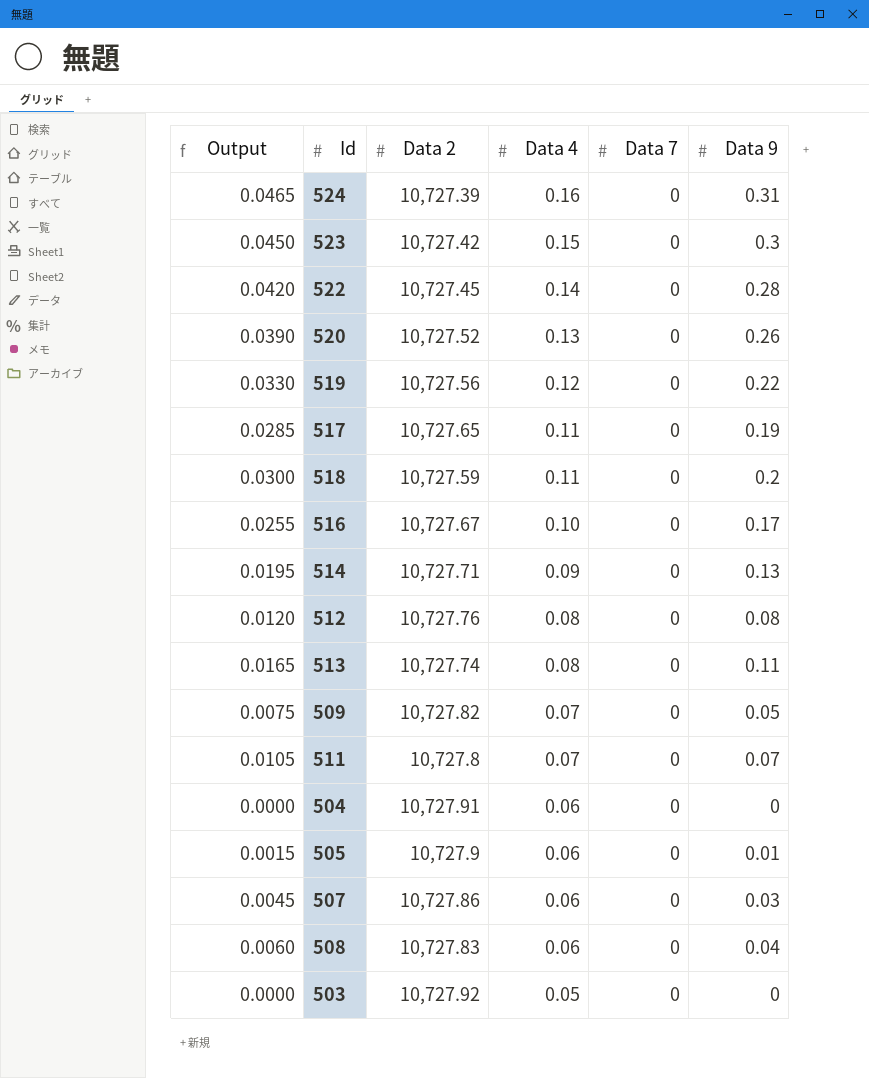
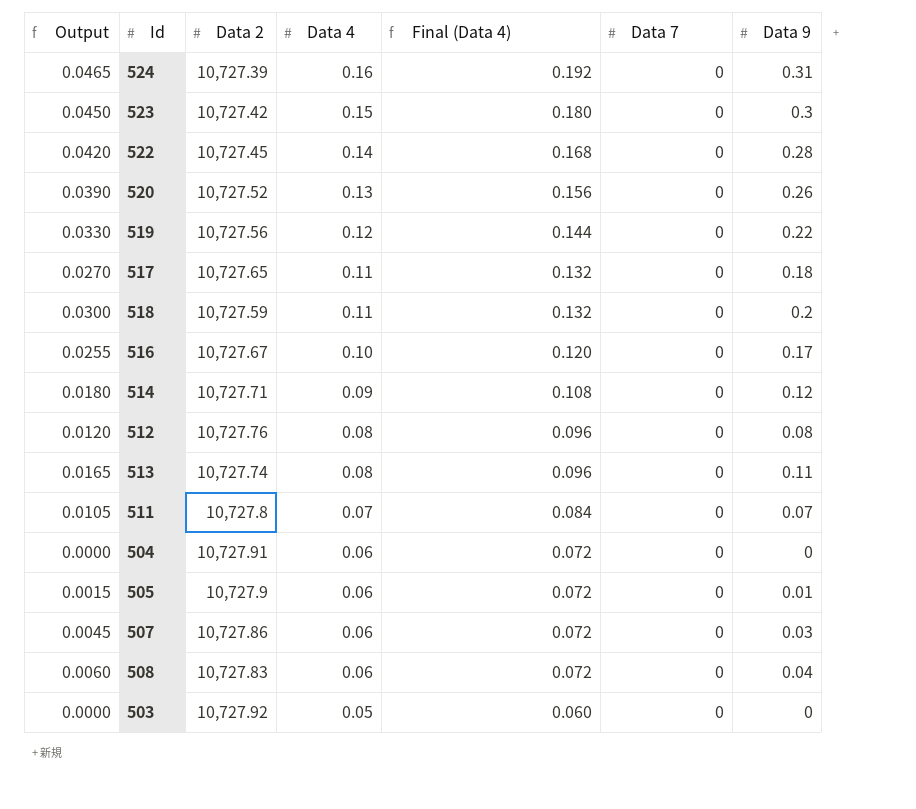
column Final (Data 4) | formula: none -> [Data 4] * 1.2
row 509: 0.0075 | 10,727.82 | 0.07 | 0 | 0.05 -> none
517 | Output: 0.0285 -> 0.0270
517 | Data 9: 0.19 -> 0.18
514 | Output: 0.0195 -> 0.0180
514 | Data 9: 0.13 -> 0.12

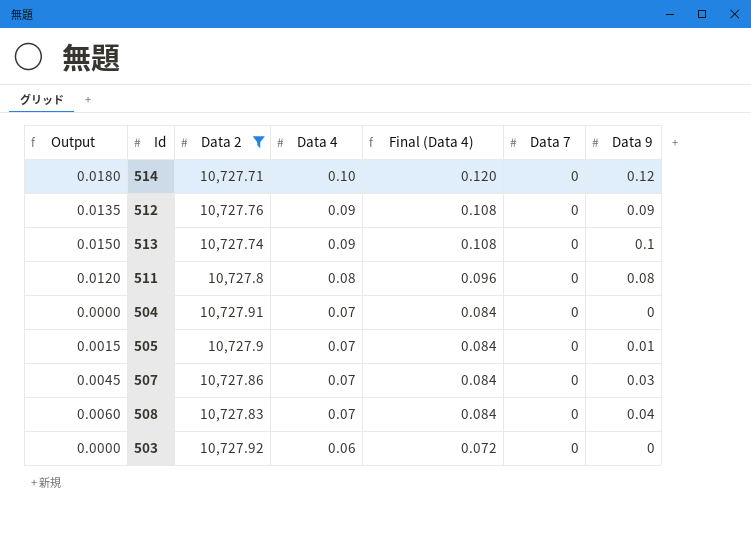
filter: none -> Data 2 >= 10,727.71
514 | Data 4: 0.09 -> 0.10
514 | Final (Data 4): 0.108 -> 0.120
512 | Output: 0.0120 -> 0.0135
512 | Data 4: 0.08 -> 0.09
512 | Final (Data 4): 0.096 -> 0.108
512 | Data 9: 0.08 -> 0.09
513 | Output: 0.0165 -> 0.0150
513 | Data 4: 0.08 -> 0.09
513 | Final (Data 4): 0.096 -> 0.108
513 | Data 9: 0.11 -> 0.1
511 | Output: 0.0105 -> 0.0120
511 | Data 4: 0.07 -> 0.08
511 | Final (Data 4): 0.084 -> 0.096
511 | Data 9: 0.07 -> 0.08
504 | Data 4: 0.06 -> 0.07
504 | Final (Data 4): 0.072 -> 0.084
505 | Data 4: 0.06 -> 0.07
505 | Final (Data 4): 0.072 -> 0.084
507 | Data 4: 0.06 -> 0.07
507 | Final (Data 4): 0.072 -> 0.084
508 | Data 4: 0.06 -> 0.07
508 | Final (Data 4): 0.072 -> 0.084
503 | Data 4: 0.05 -> 0.06
503 | Final (Data 4): 0.060 -> 0.072

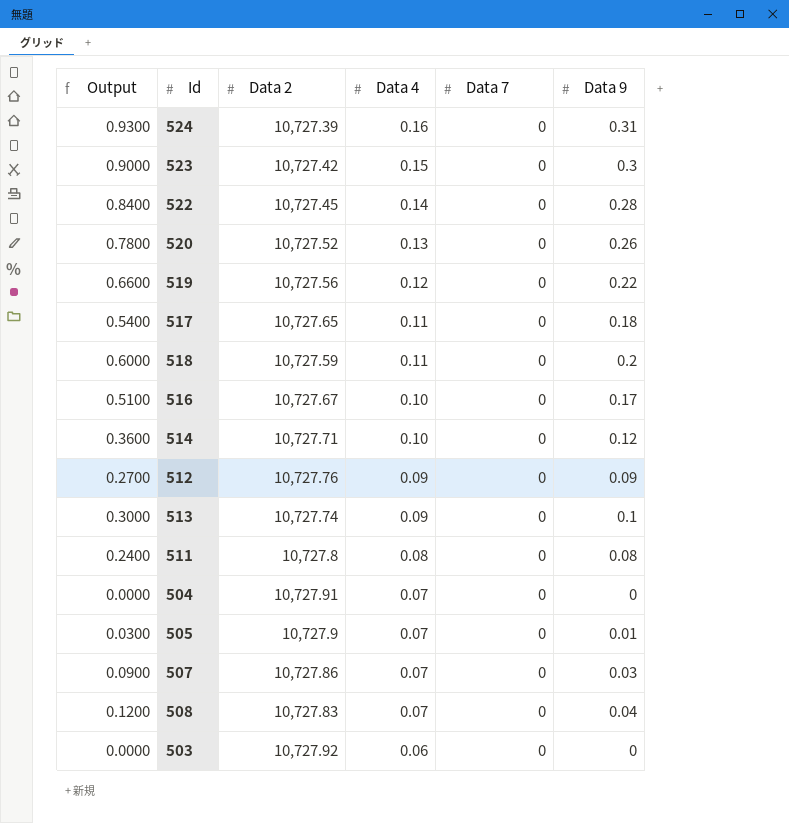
filter: Data 2 >= 10,727.71 -> none
column Final (Data 4) | formula: [Data 4] * 1.2 -> none
column Output | formula: [Data 9] * 0.15 -> [Data 9] * 3

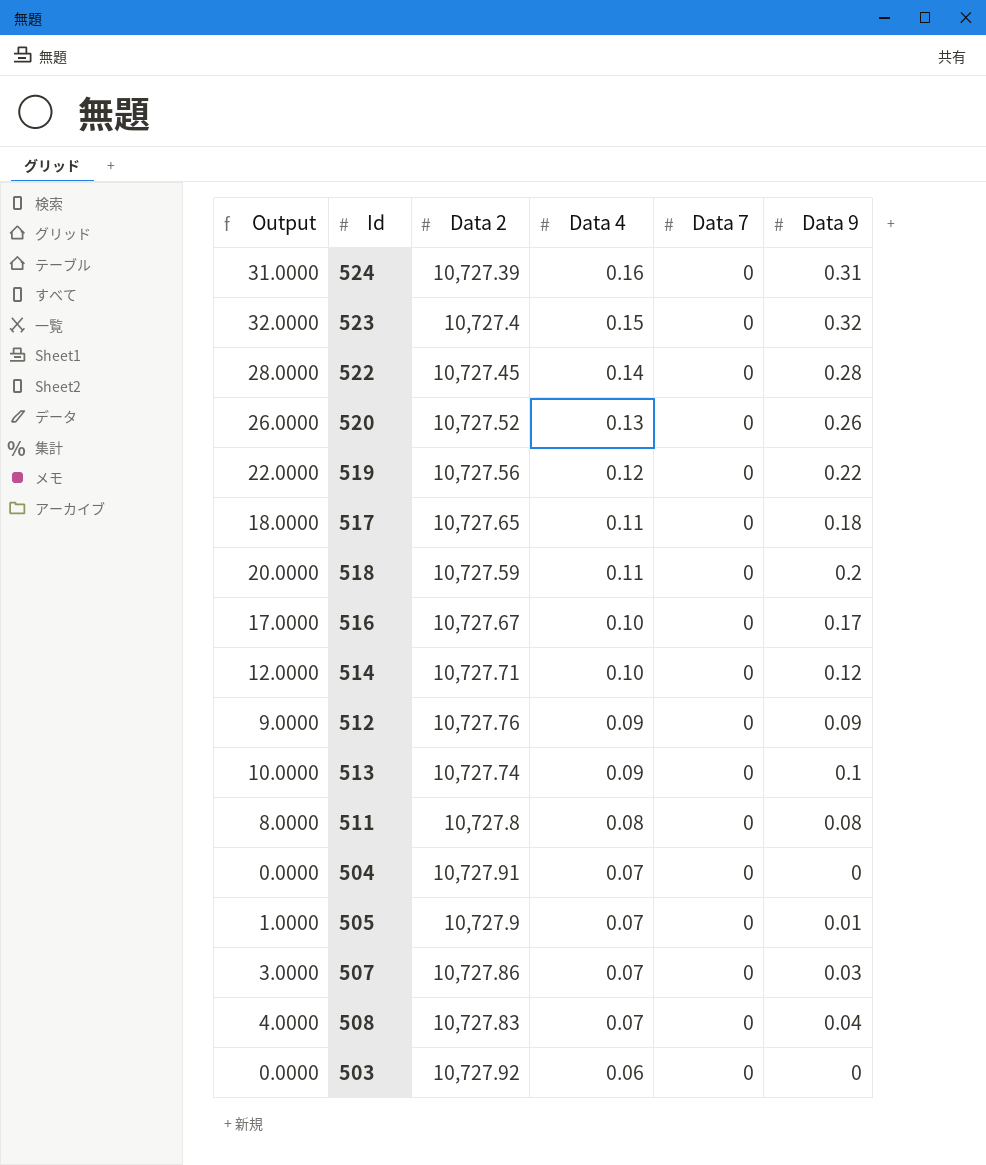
column Output | formula: [Data 9] * 3 -> [Data 9] * 100
523 | Data 2: 10,727.42 -> 10,727.4
523 | Data 9: 0.3 -> 0.32

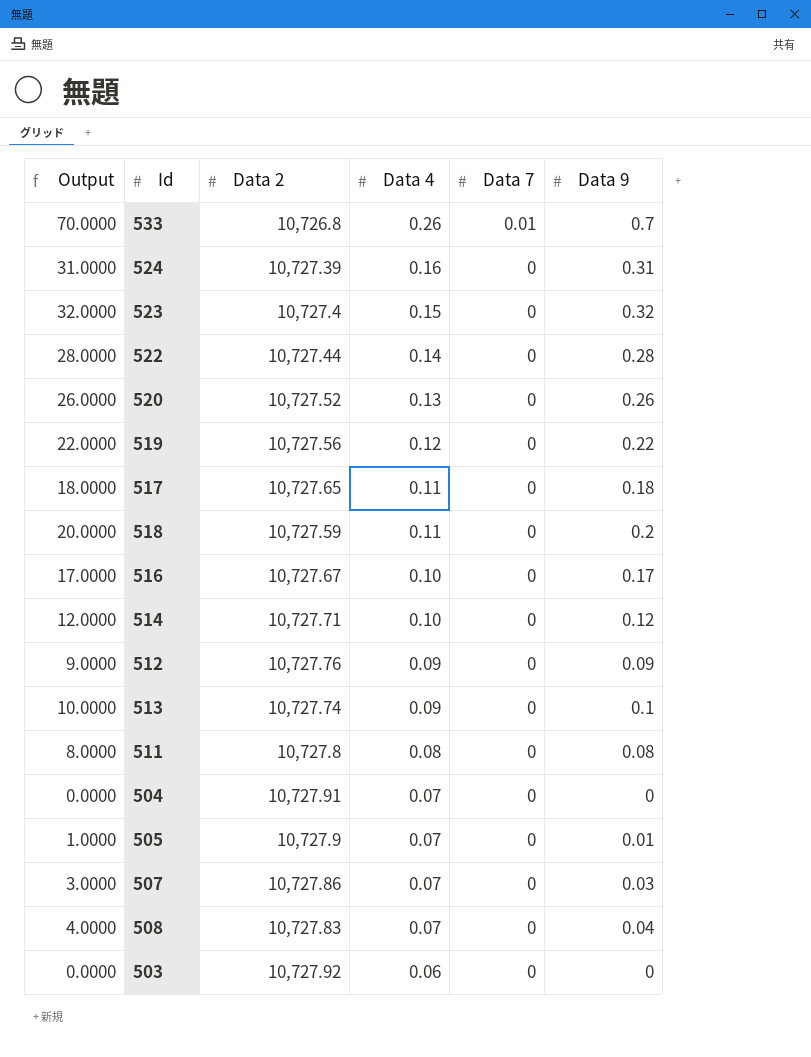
row 533: none -> 70.0000 | 10,726.8 | 0.26 | 0.01 | 0.7
522 | Data 2: 10,727.45 -> 10,727.44

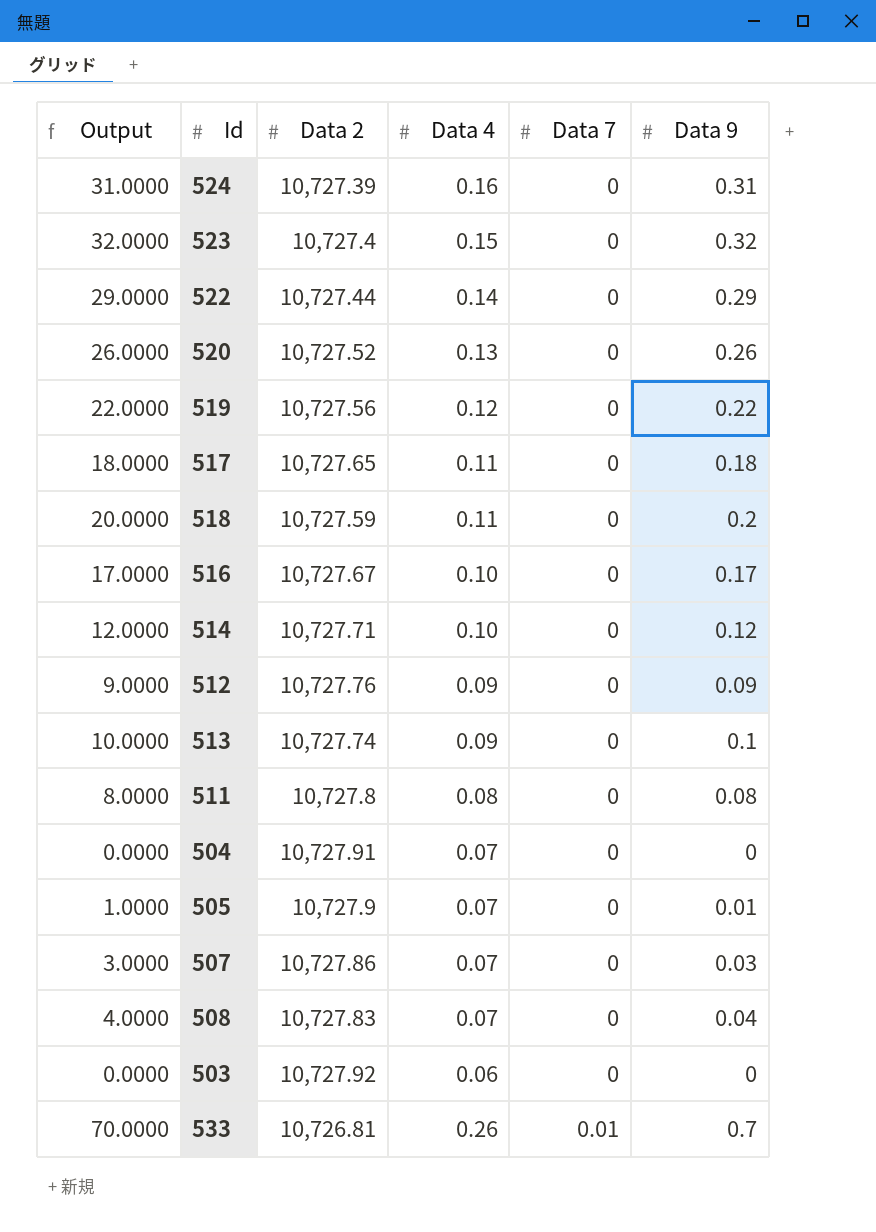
row order: Data 4 descending -> Data 7 ascending
522 | Output: 28.0000 -> 29.0000
522 | Data 9: 0.28 -> 0.29
533 | Data 2: 10,726.8 -> 10,726.81

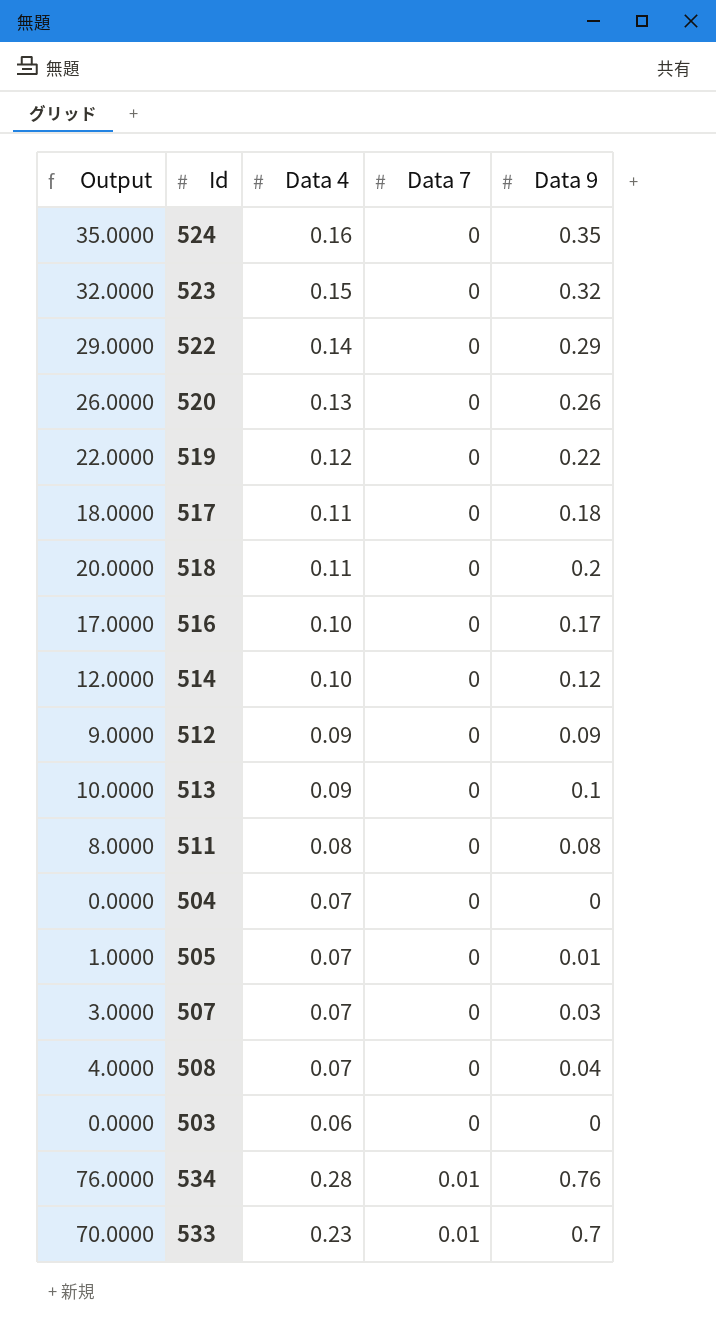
column Data 2 | position: 3 -> none
524 | Output: 31.0000 -> 35.0000
524 | Data 9: 0.31 -> 0.35
row 534: none -> 76.0000 | 0.28 | 0.01 | 0.76
533 | Data 4: 0.26 -> 0.23

